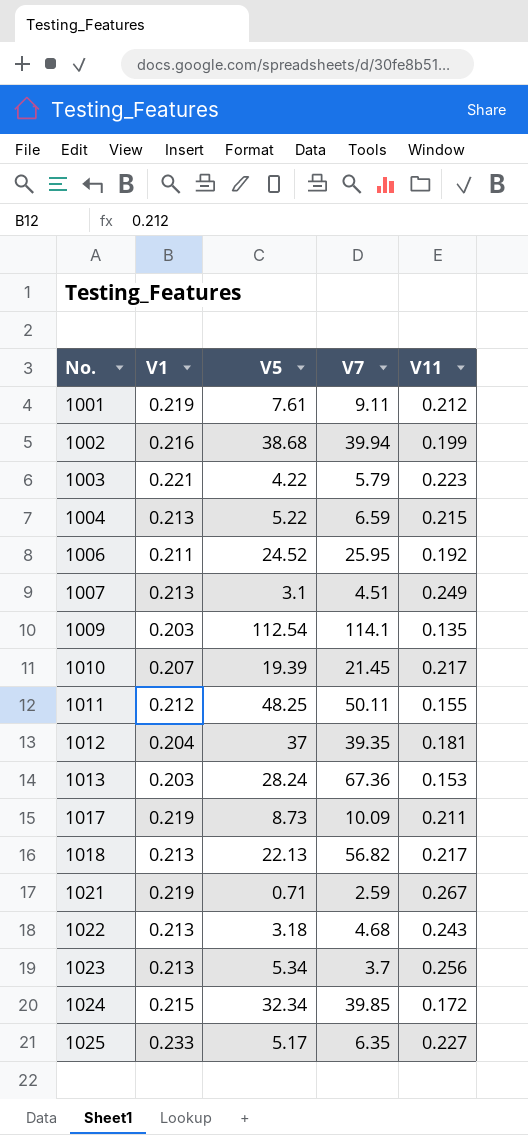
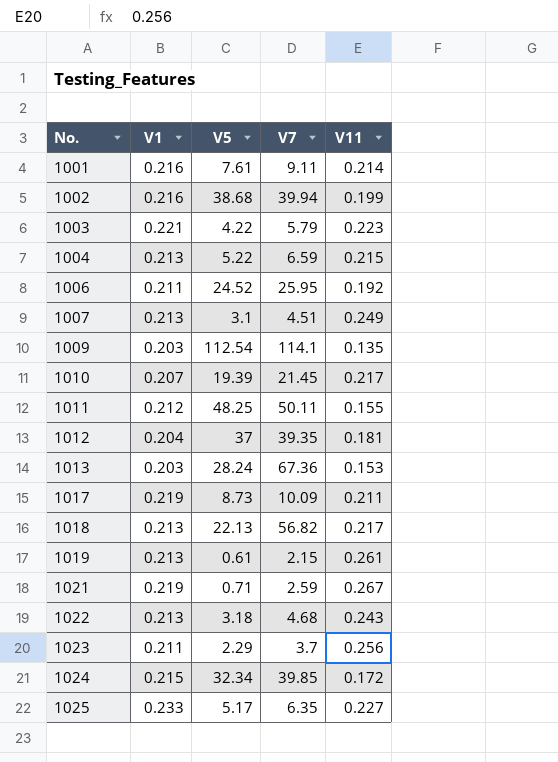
1001 | V1: 0.219 -> 0.216
1001 | V11: 0.212 -> 0.214
row 1019: none -> 0.213 | 0.61 | 2.15 | 0.261
1023 | V1: 0.213 -> 0.211
1023 | V5: 5.34 -> 2.29

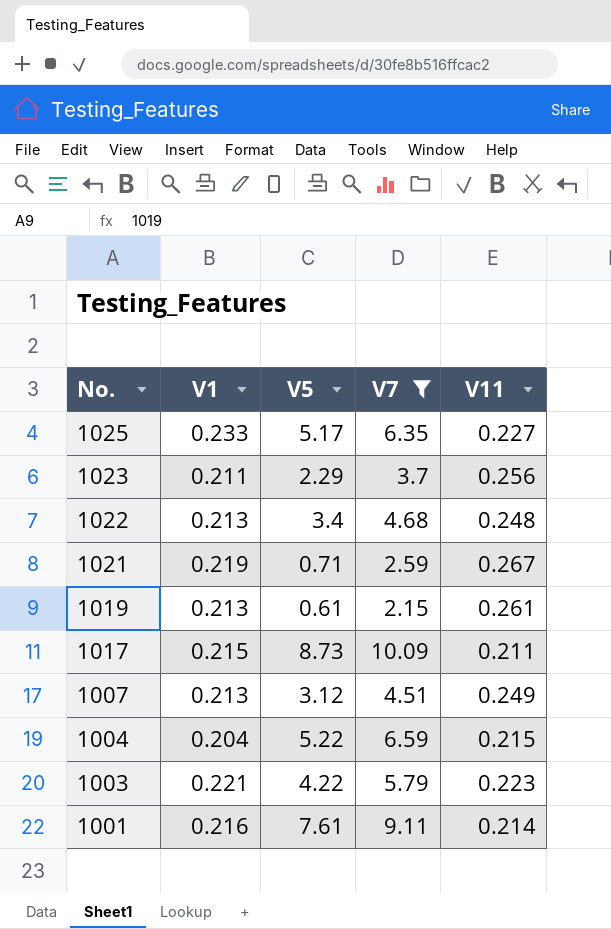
filter: none -> V7 <= 10.09
row order: No. ascending -> No. descending
1022 | V5: 3.18 -> 3.4
1022 | V11: 0.243 -> 0.248
1017 | V1: 0.219 -> 0.215
1007 | V5: 3.1 -> 3.12
1004 | V1: 0.213 -> 0.204

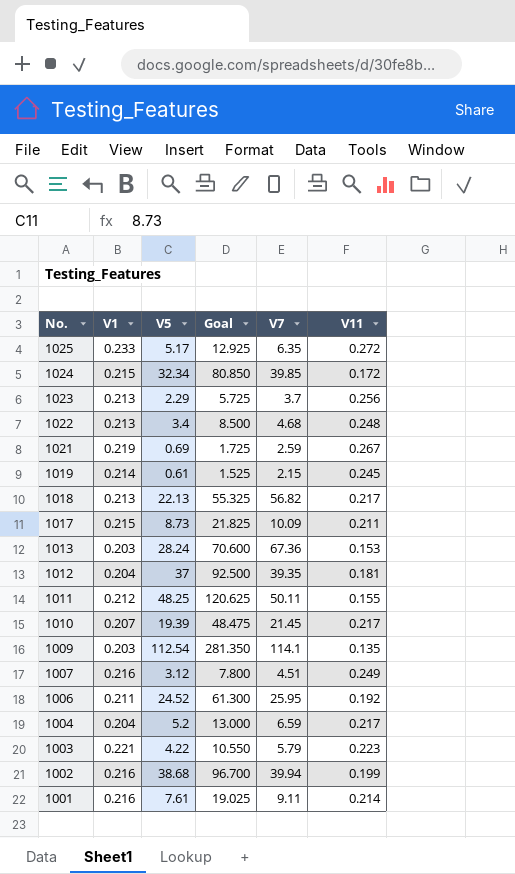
filter: V7 <= 10.09 -> none
column Goal | formula: none -> [V5] * 2.5
1025 | V11: 0.227 -> 0.272
1023 | V1: 0.211 -> 0.213
1021 | V5: 0.71 -> 0.69
1019 | V1: 0.213 -> 0.214
1019 | V11: 0.261 -> 0.245
1007 | V1: 0.213 -> 0.216
1004 | V5: 5.22 -> 5.2
1004 | V11: 0.215 -> 0.217

